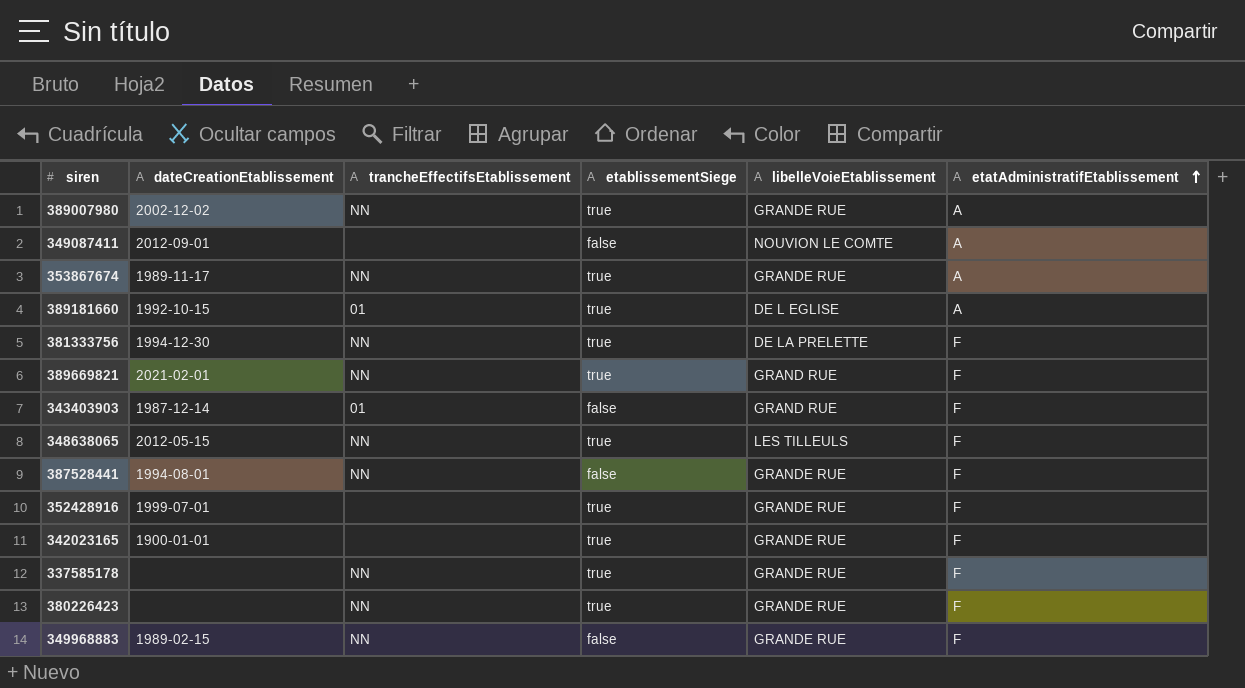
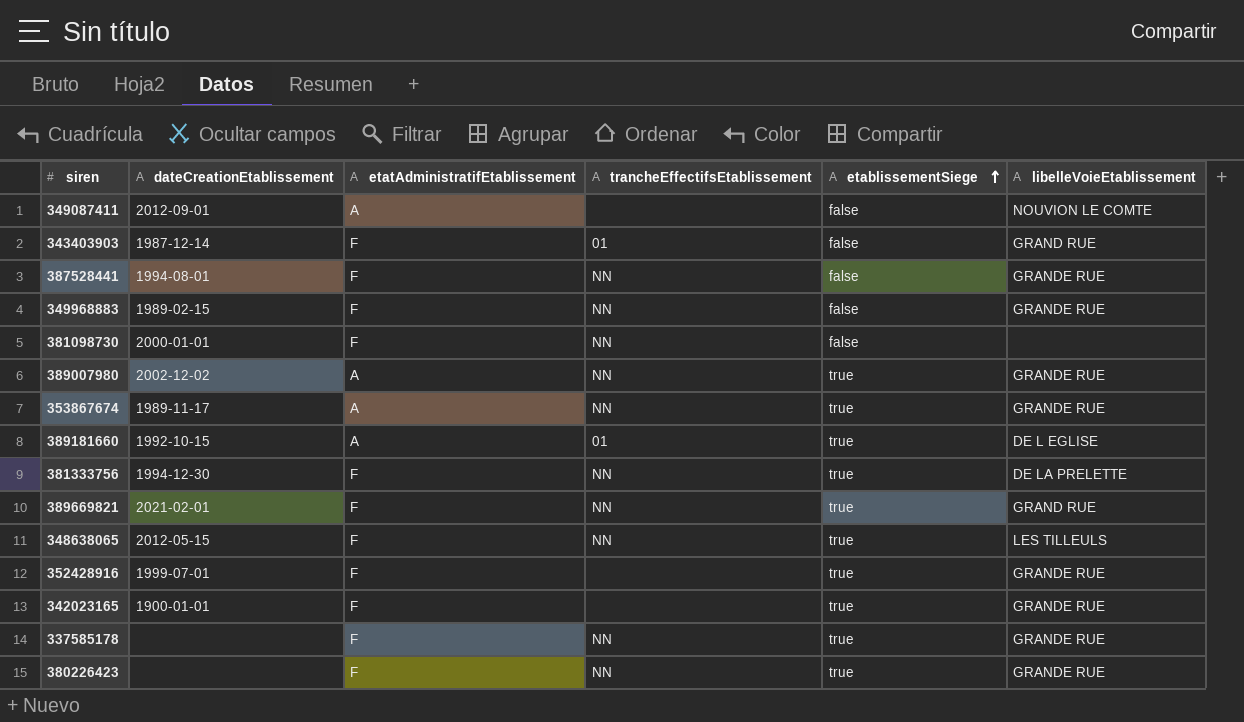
row order: etatAdministratifEtablissement ascending -> etablissementSiege ascending
column etatAdministratifEtablissement | position: 6 -> 3
row 381098730: none -> 2000-01-01 | F | NN | false | none

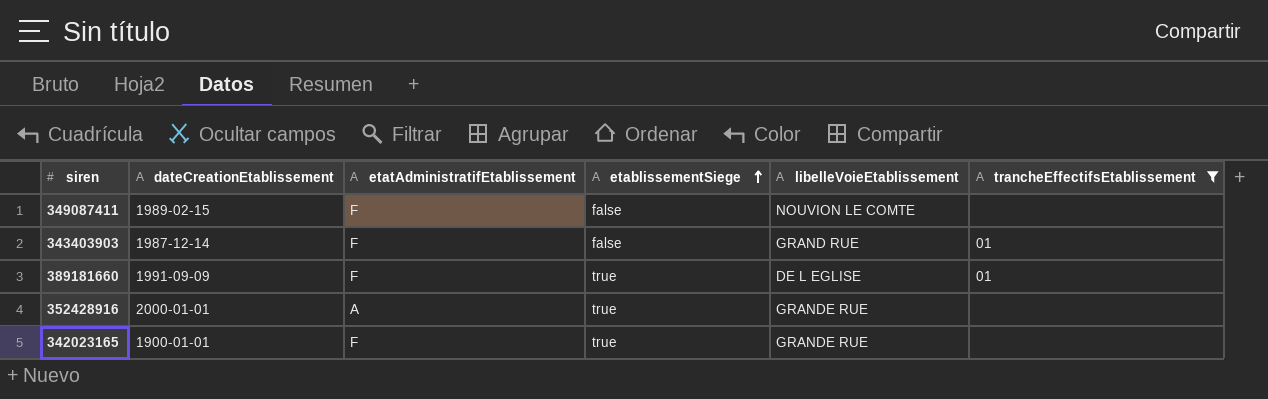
filter: none -> trancheEffectifsEtablissement != NN
column trancheEffectifsEtablissement | position: 4 -> 6
349087411 | dateCreationEtablissement: 2012-09-01 -> 1989-02-15
349087411 | etatAdministratifEtablissement: A -> F
389181660 | dateCreationEtablissement: 1992-10-15 -> 1991-09-09
389181660 | etatAdministratifEtablissement: A -> F
352428916 | dateCreationEtablissement: 1999-07-01 -> 2000-01-01
352428916 | etatAdministratifEtablissement: F -> A

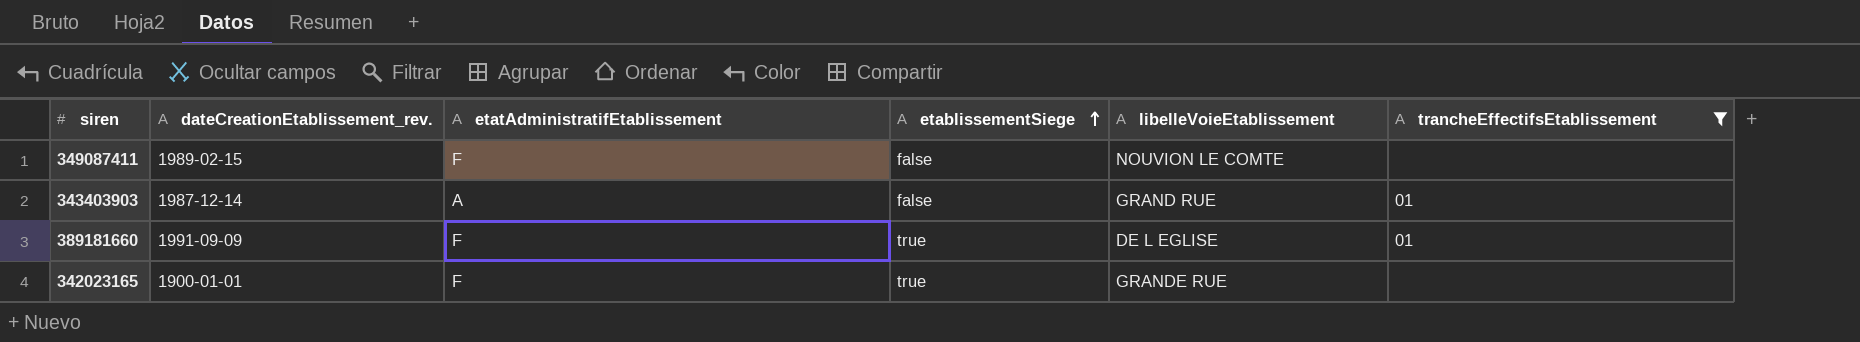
column name: dateCreationEtablissement -> dateCreationEtablissement_rev.
row 352428916: 2000-01-01 | A | true | GRANDE RUE | none -> none
343403903 | etatAdministratifEtablissement: F -> A

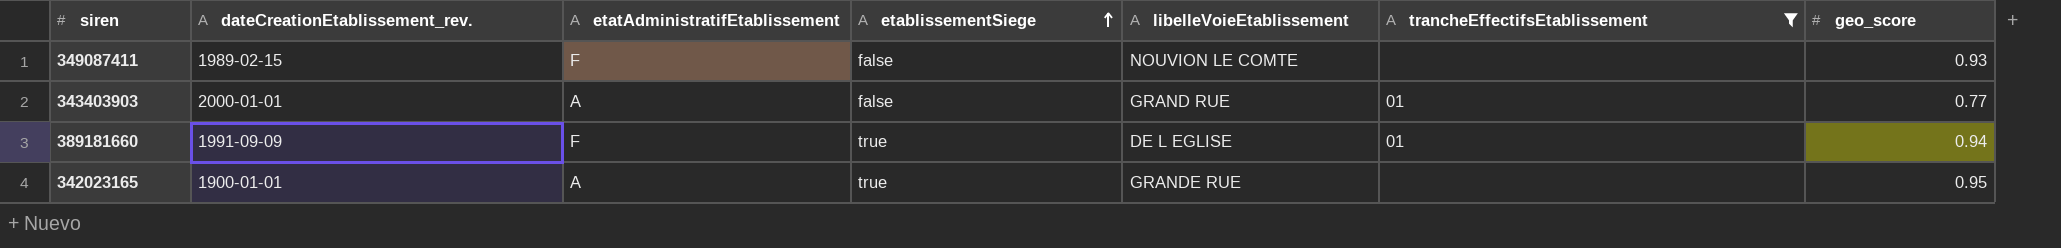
column geo_score | position: none -> 7
343403903 | dateCreationEtablissement_rev.: 1987-12-14 -> 2000-01-01
342023165 | etatAdministratifEtablissement: F -> A

